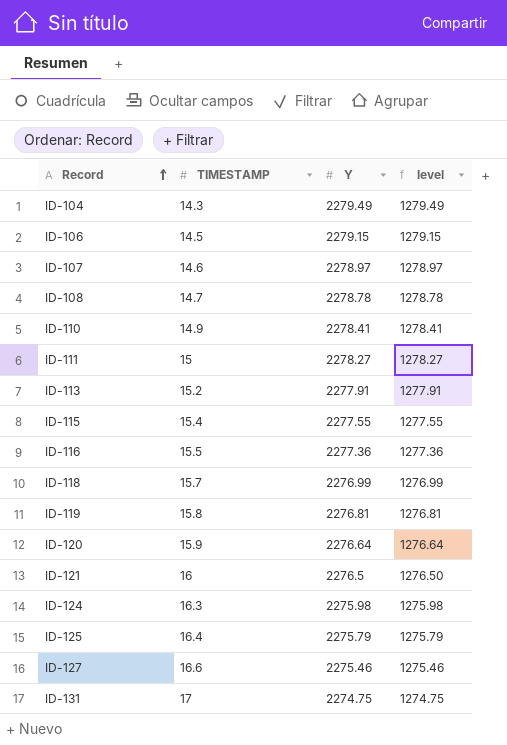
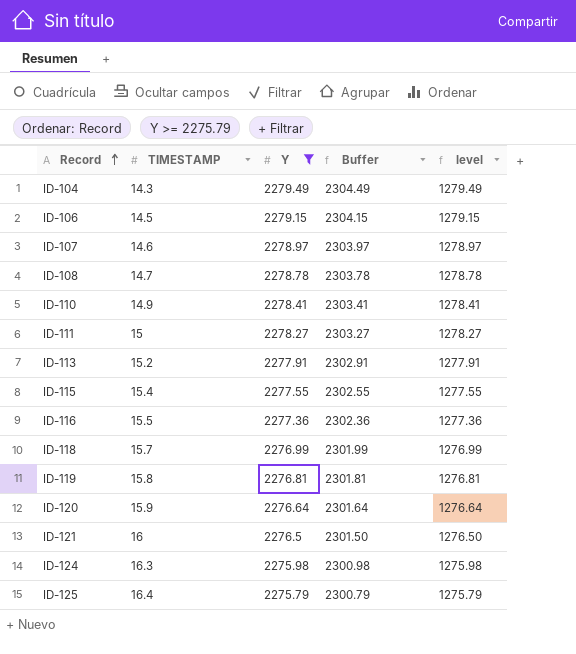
filter: none -> Y >= 2275.79
column Buffer | formula: none -> [Y] + 25

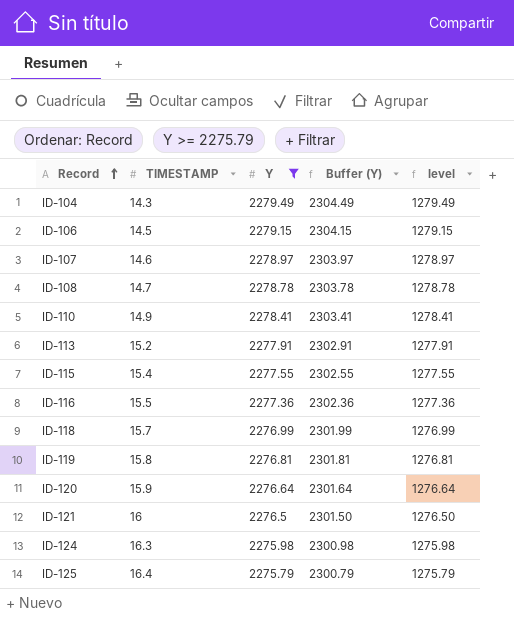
column name: Buffer -> Buffer (Y)
row ID-111: 15 | 2278.27 | 2303.27 | 1278.27 -> none

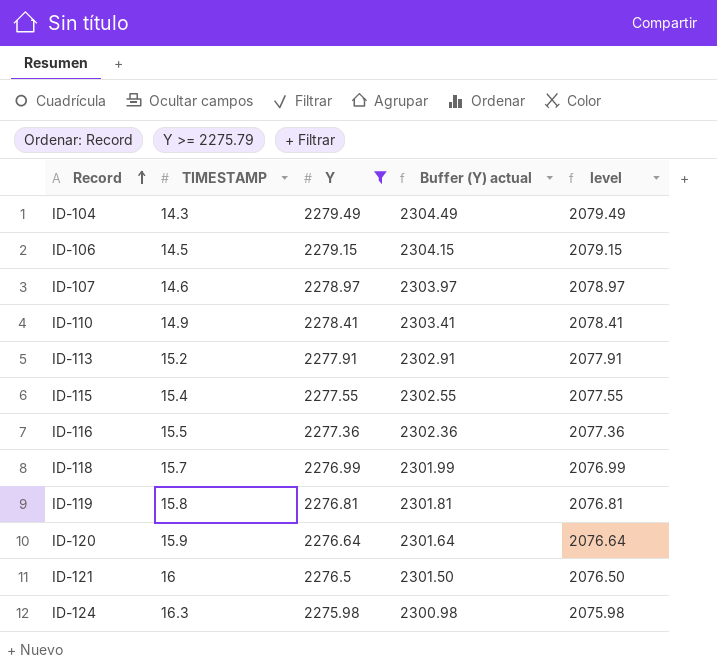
column name: Buffer (Y) -> Buffer (Y) actual
column level | formula: [Y] - 1000 -> [Y] - 200
row ID-108: 14.7 | 2278.78 | 2303.78 | 1278.78 -> none
row ID-125: 16.4 | 2275.79 | 2300.79 | 1275.79 -> none

